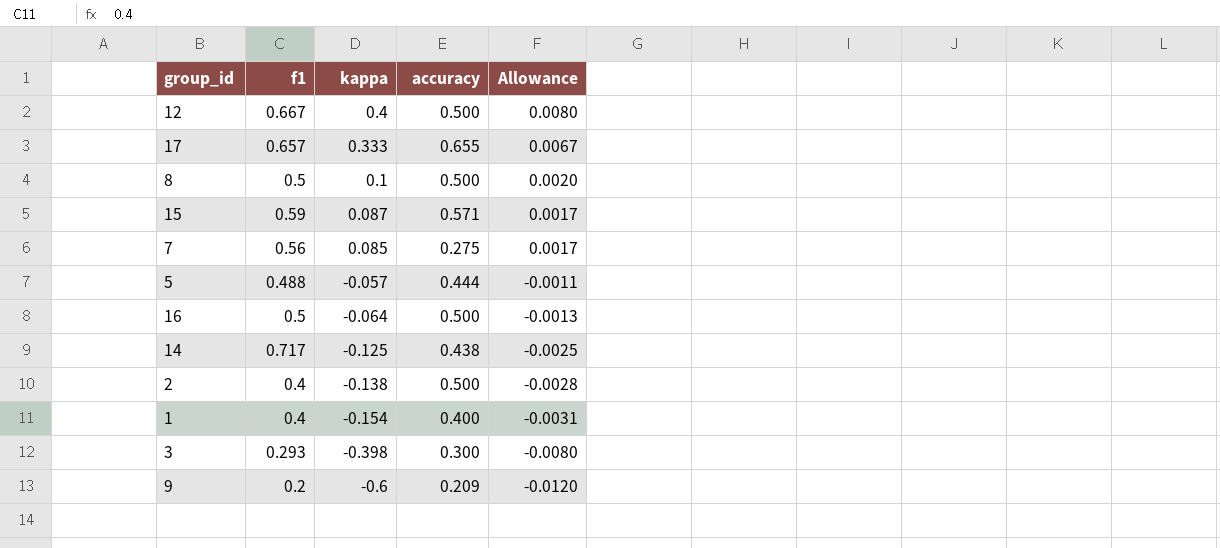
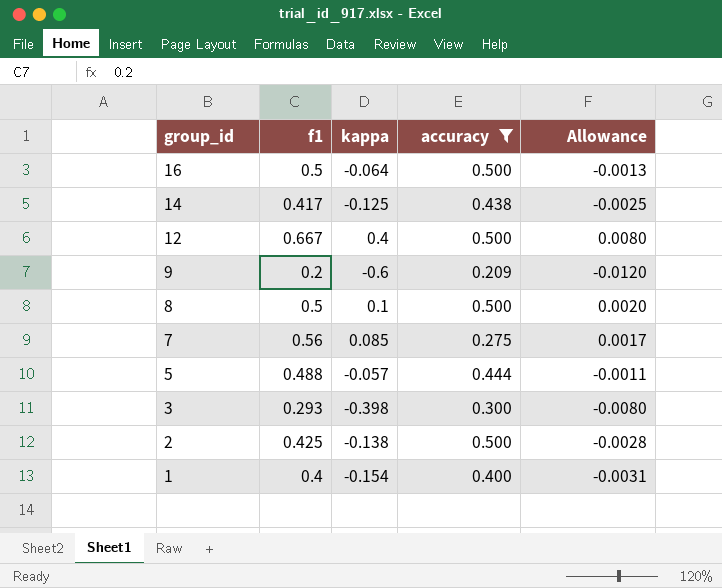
filter: none -> accuracy <= 0.500
row order: kappa descending -> group_id descending
14 | f1: 0.717 -> 0.417
2 | f1: 0.4 -> 0.425

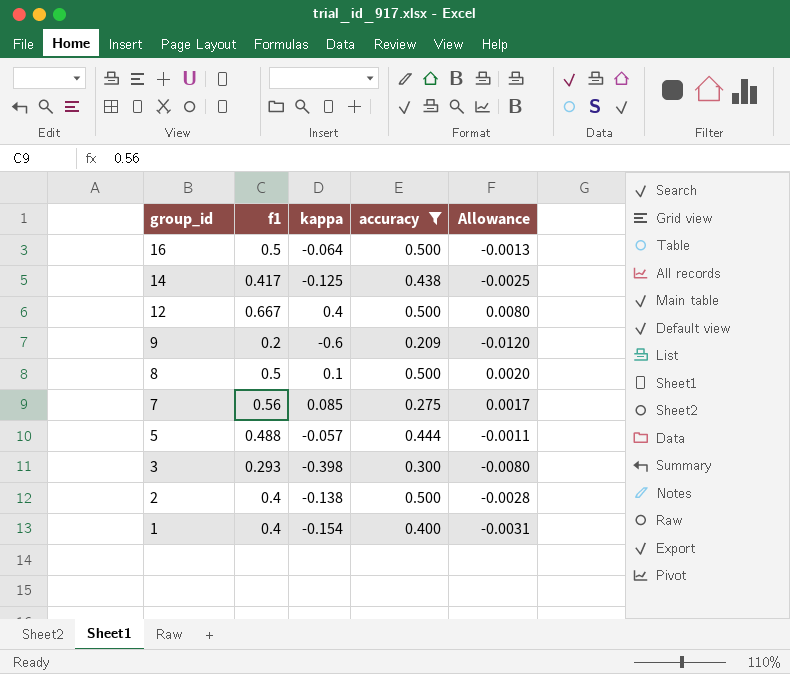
2 | f1: 0.425 -> 0.4

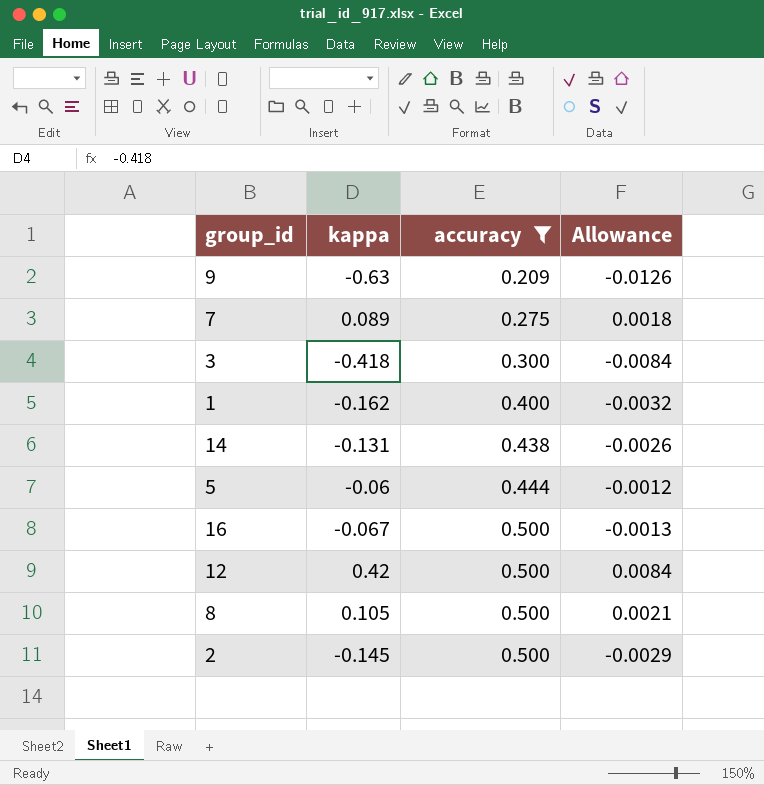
row order: group_id descending -> accuracy ascending
column f1 | position: 2 -> none
9 | kappa: -0.6 -> -0.63
9 | Allowance: -0.0120 -> -0.0126
7 | kappa: 0.085 -> 0.089
7 | Allowance: 0.0017 -> 0.0018
3 | kappa: -0.398 -> -0.418
3 | Allowance: -0.0080 -> -0.0084
1 | kappa: -0.154 -> -0.162
1 | Allowance: -0.0031 -> -0.0032
14 | kappa: -0.125 -> -0.131
14 | Allowance: -0.0025 -> -0.0026
5 | kappa: -0.057 -> -0.06
5 | Allowance: -0.0011 -> -0.0012
16 | kappa: -0.064 -> -0.067
12 | kappa: 0.4 -> 0.42
12 | Allowance: 0.0080 -> 0.0084
8 | kappa: 0.1 -> 0.105
8 | Allowance: 0.0020 -> 0.0021
2 | kappa: -0.138 -> -0.145
2 | Allowance: -0.0028 -> -0.0029

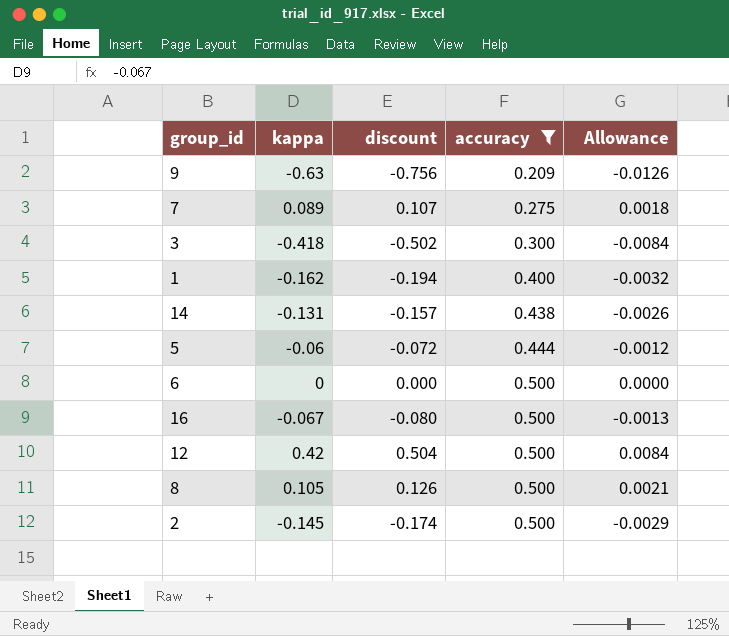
column discount | formula: none -> [kappa] * 1.2
row 6: none -> 0 | 0.000 | 0.500 | 0.0000

